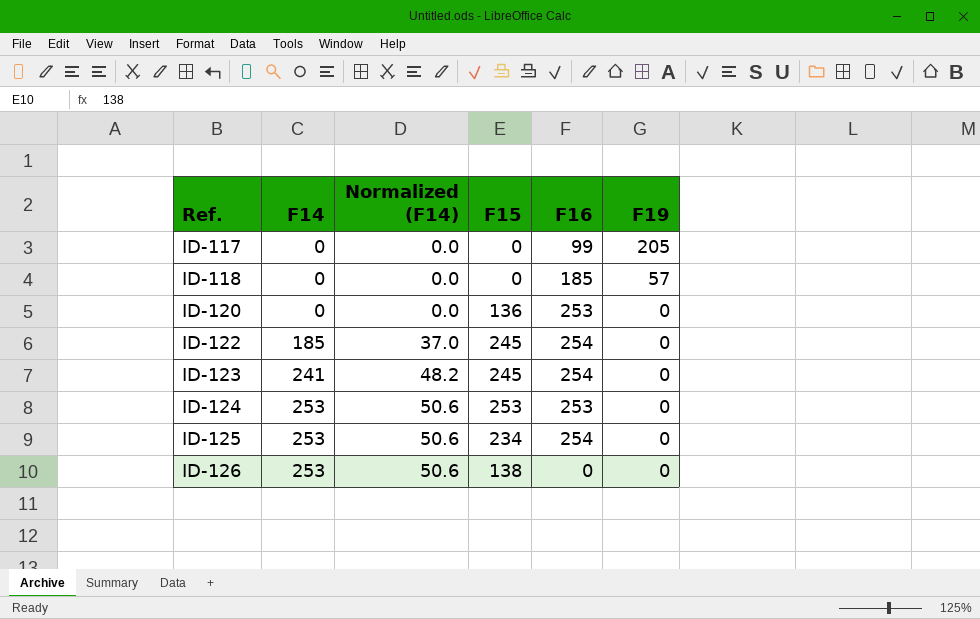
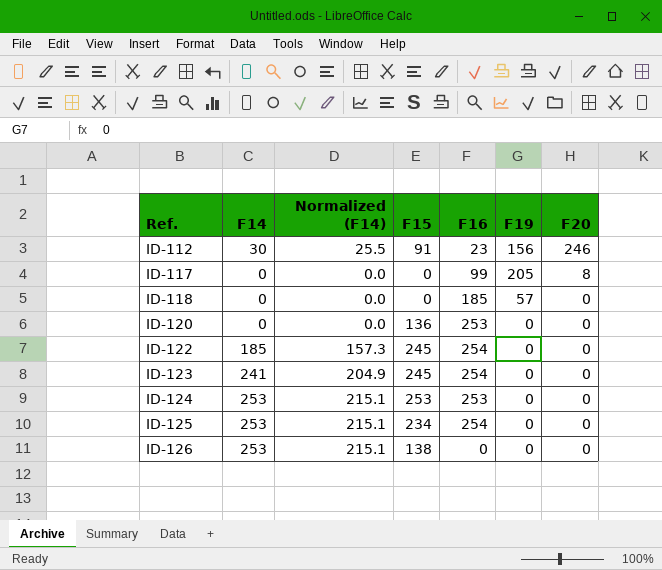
column Normalized (F14) | formula: [F14] * 0.2 -> [F14] * 0.85
column F20 | position: none -> 7
row ID-112: none -> 30 | 25.5 | 91 | 23 | 156 | 246

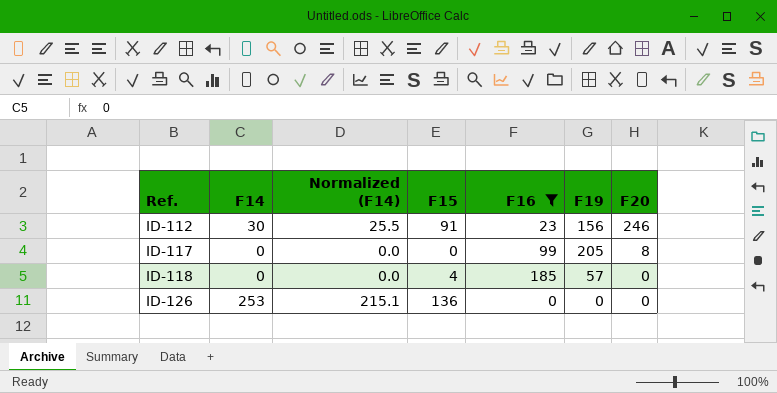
filter: none -> F16 <= 185
ID-118 | F15: 0 -> 4
ID-126 | F15: 138 -> 136

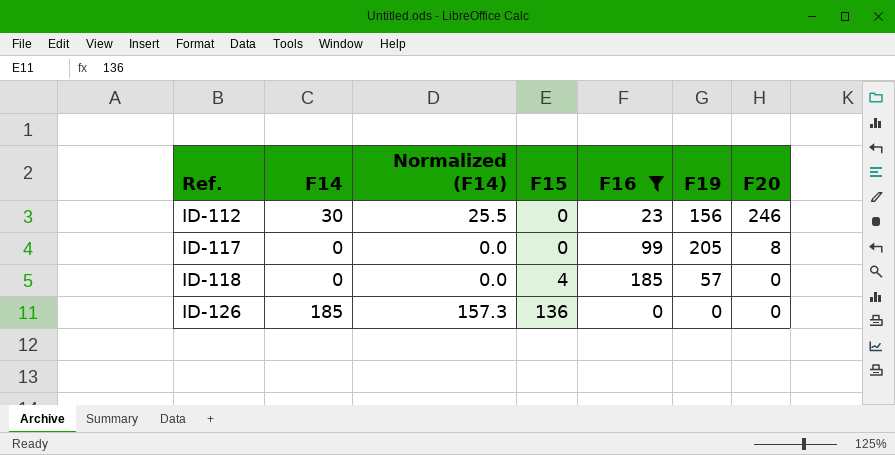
ID-112 | F15: 91 -> 0
ID-126 | F14: 253 -> 185
ID-126 | Normalized (F14): 215.1 -> 157.3

